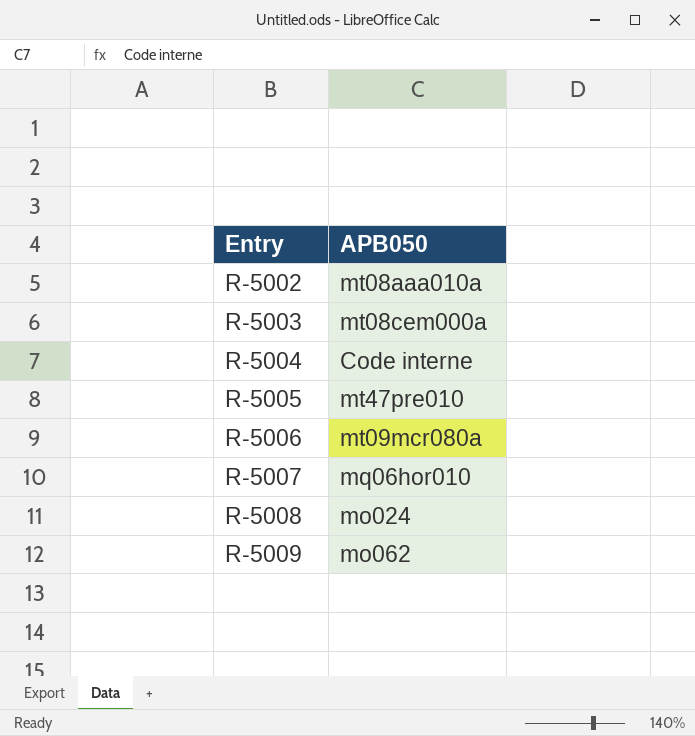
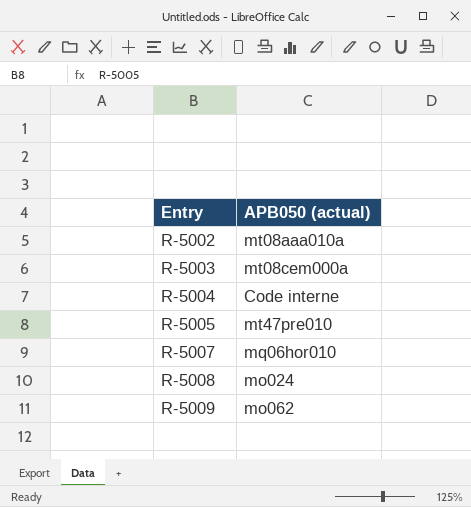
column name: APB050 -> APB050 (actual)
row R-5006: mt09mcr080a -> none

